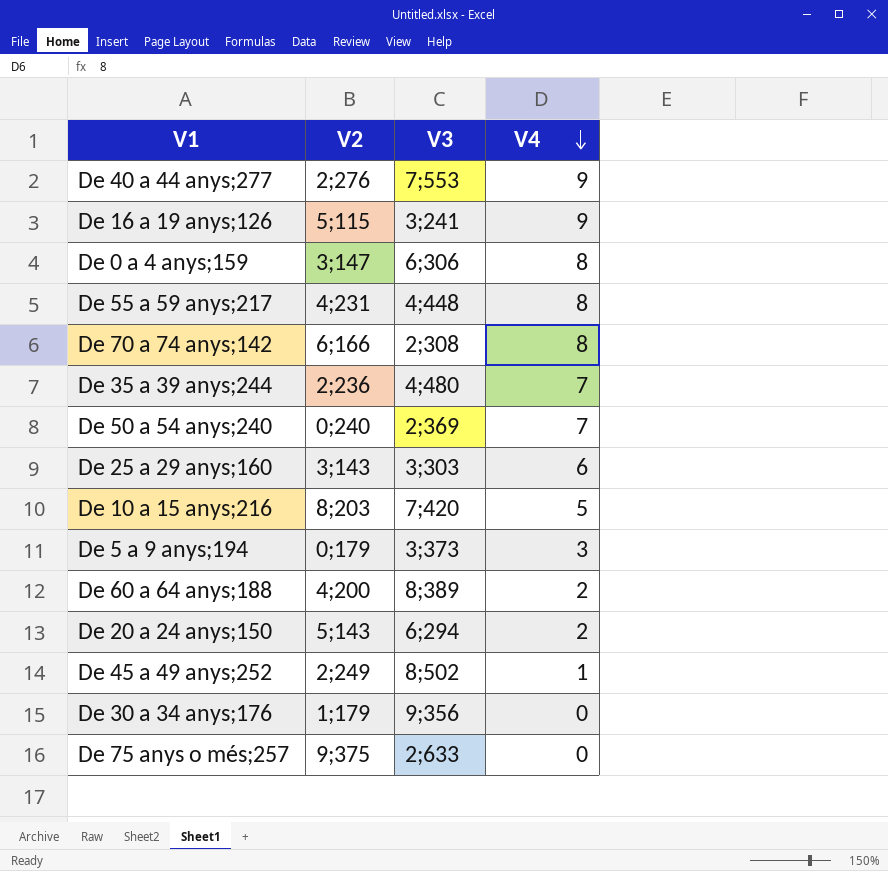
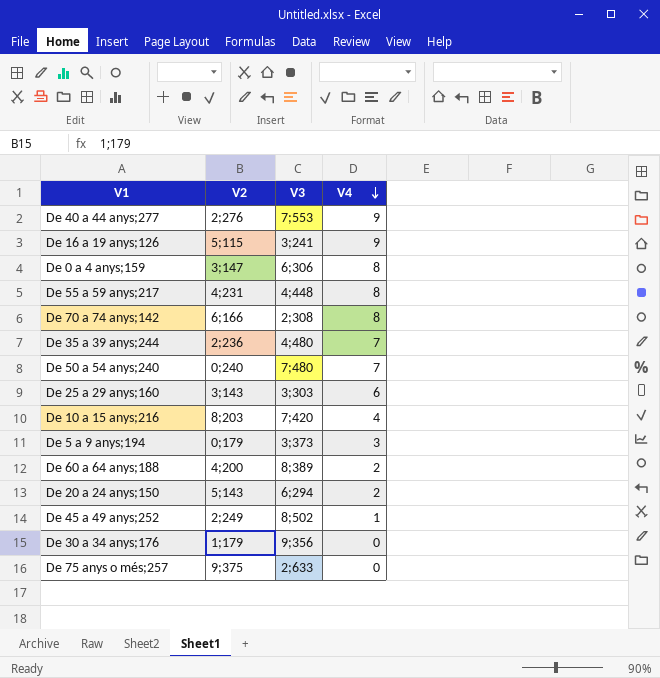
De 50 a 54 anys;240 | V3: 2;369 -> 7;480
De 10 a 15 anys;216 | V4: 5 -> 4

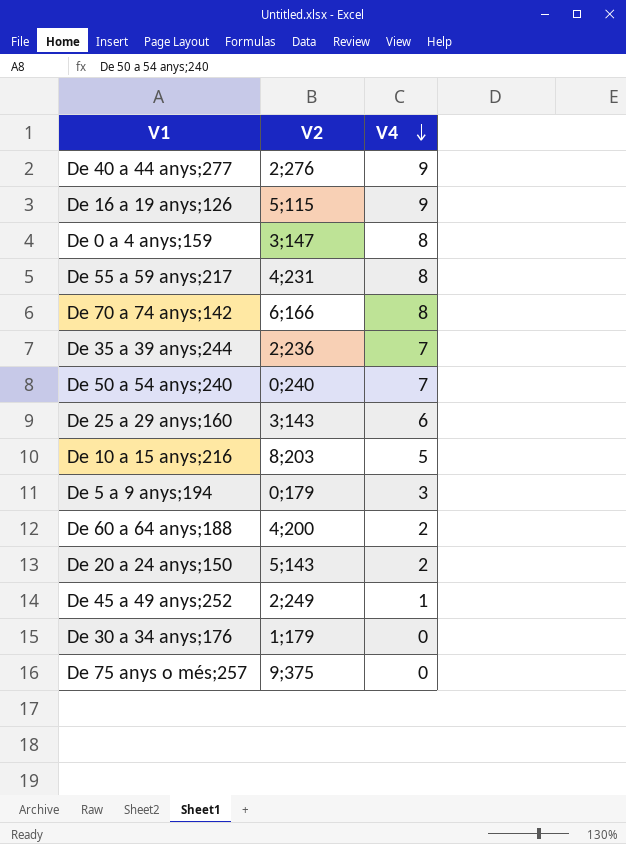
column V3 | position: 3 -> none
De 10 a 15 anys;216 | V4: 4 -> 5

